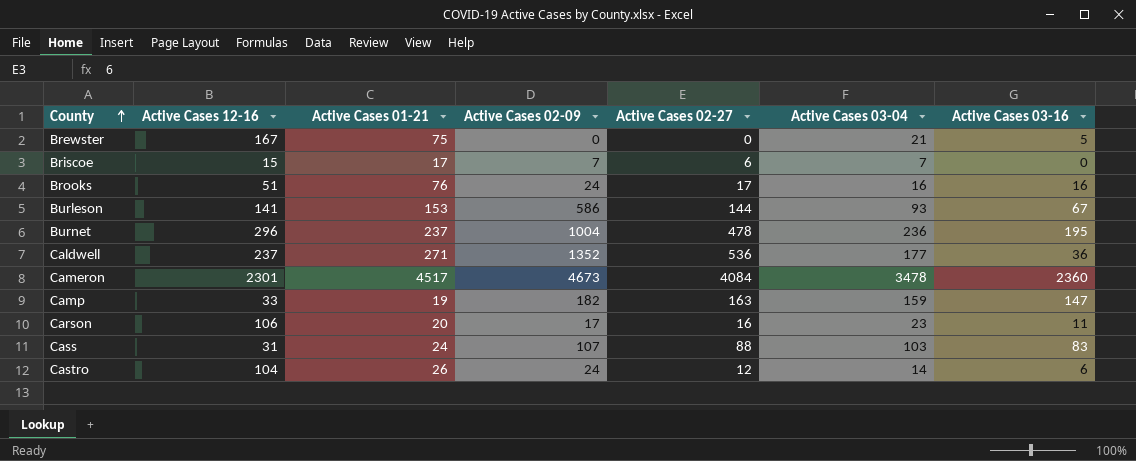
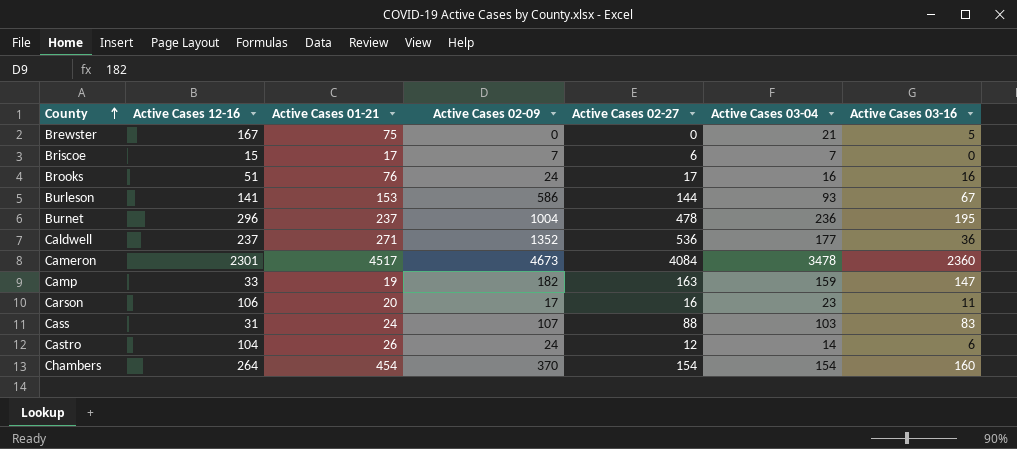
row Chambers: none -> 264 | 454 | 370 | 154 | 154 | 160

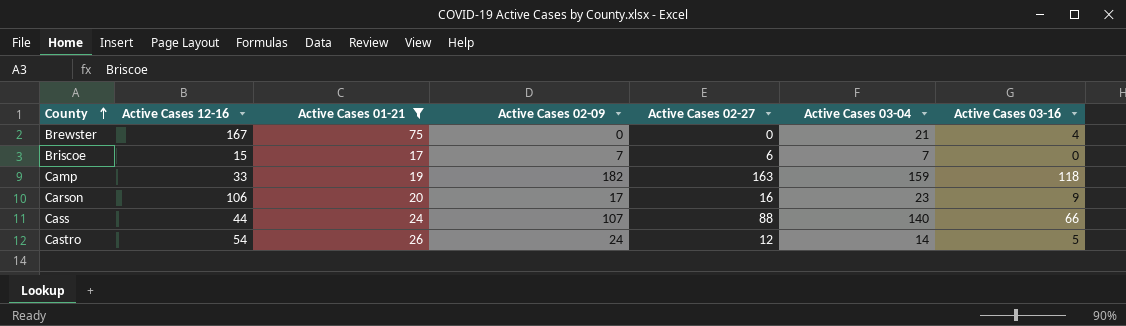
filter: none -> Active Cases 01-21 <= 75
Brewster | Active Cases 03-16: 5 -> 4
Camp | Active Cases 03-16: 147 -> 118
Carson | Active Cases 03-16: 11 -> 9
Cass | Active Cases 12-16: 31 -> 44
Cass | Active Cases 03-04: 103 -> 140
Cass | Active Cases 03-16: 83 -> 66
Castro | Active Cases 12-16: 104 -> 54
Castro | Active Cases 03-16: 6 -> 5

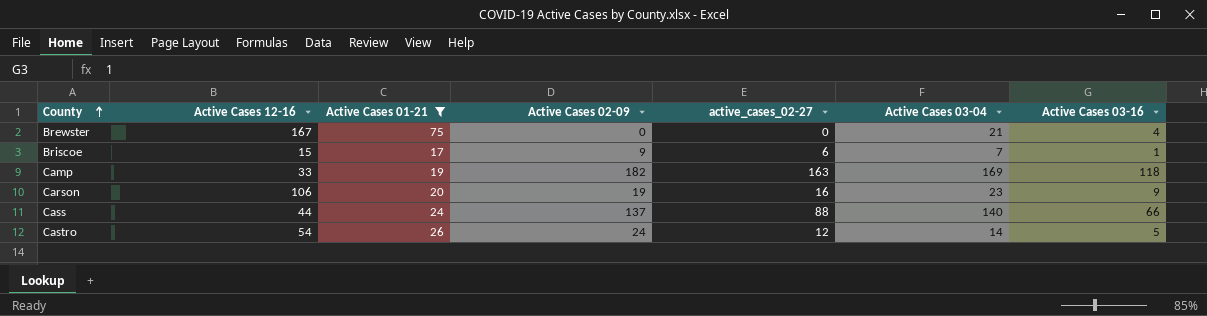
column name: Active Cases 02-27 -> active_cases_02-27
Briscoe | Active Cases 02-09: 7 -> 9
Briscoe | Active Cases 03-16: 0 -> 1
Camp | Active Cases 03-04: 159 -> 169
Carson | Active Cases 02-09: 17 -> 19
Cass | Active Cases 02-09: 107 -> 137

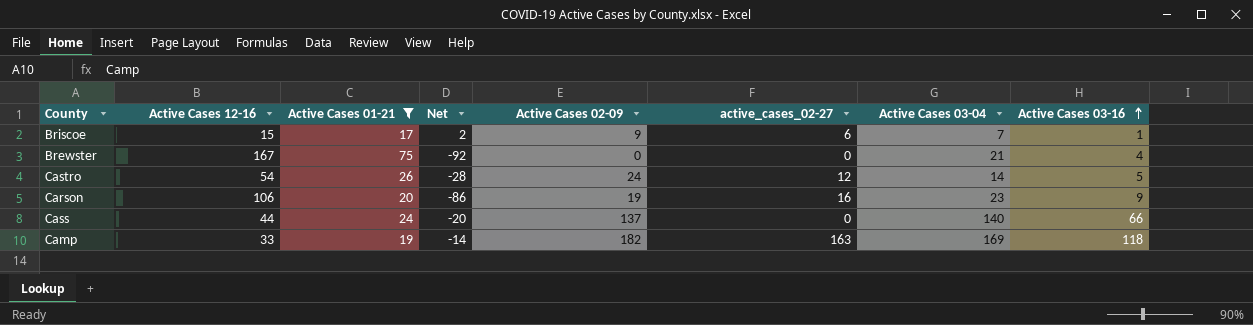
row order: County ascending -> Active Cases 03-16 ascending
column Net | formula: none -> [Active Cases 01-21] - [Active Cases 12-16]
Cass | active_cases_02-27: 88 -> 0

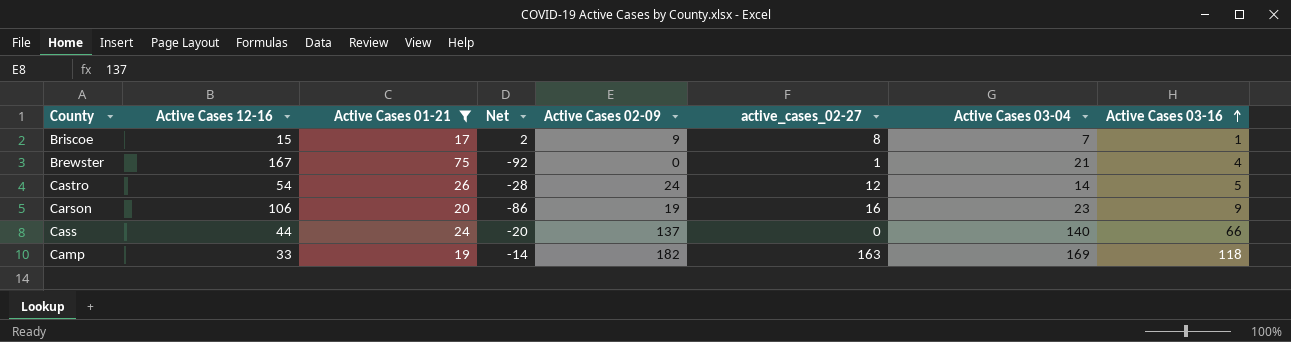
Briscoe | active_cases_02-27: 6 -> 8
Brewster | active_cases_02-27: 0 -> 1

